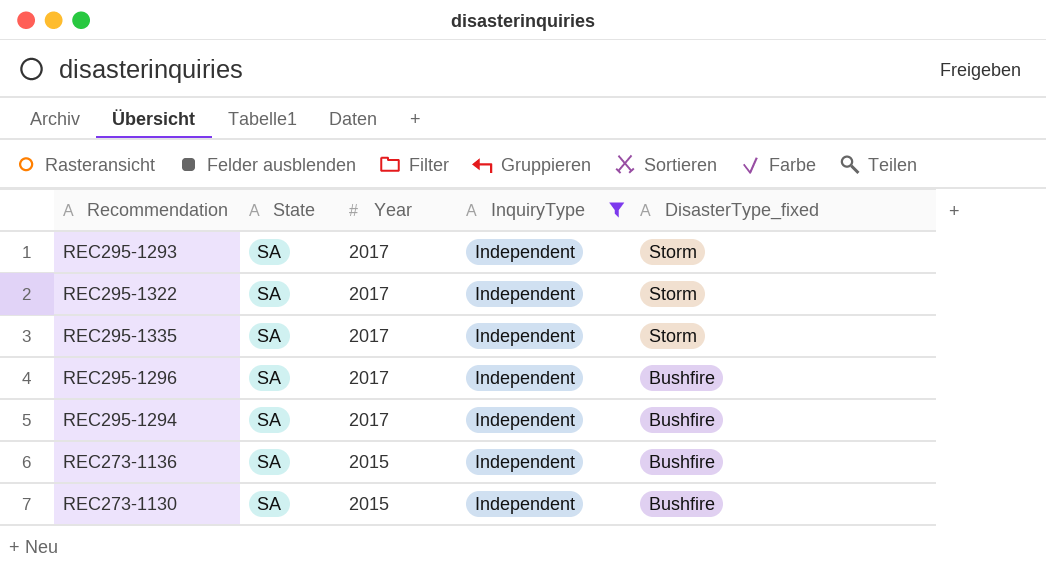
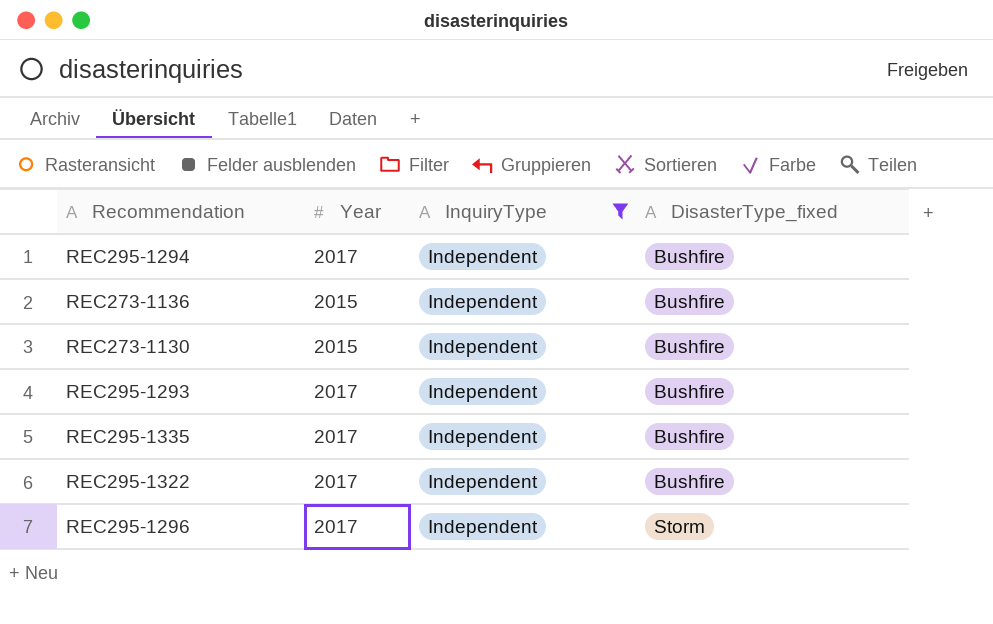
row order: Year descending -> DisasterType_fixed ascending
column State | position: 2 -> none
REC295-1293 | DisasterType_fixed: Storm -> Bushfire
REC295-1335 | DisasterType_fixed: Storm -> Bushfire
REC295-1322 | DisasterType_fixed: Storm -> Bushfire
REC295-1296 | DisasterType_fixed: Bushfire -> Storm

